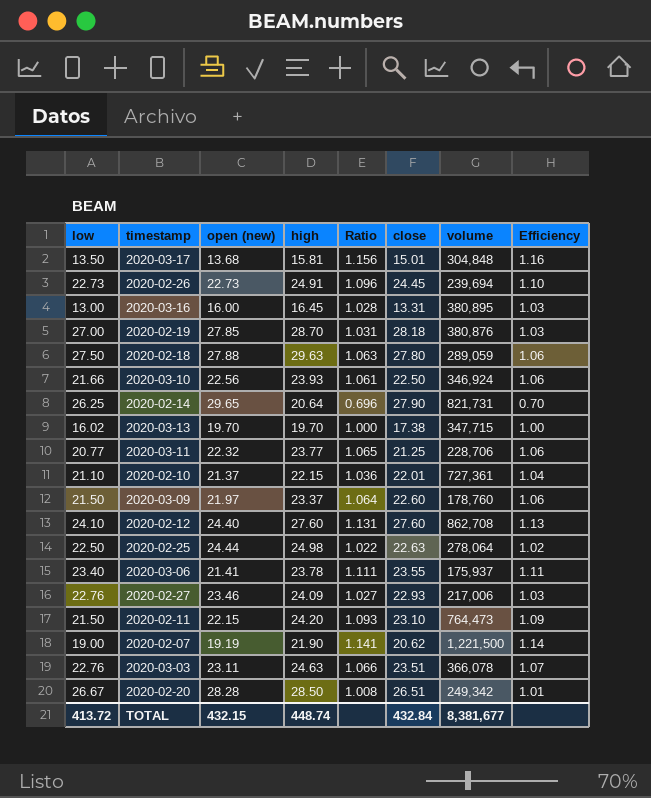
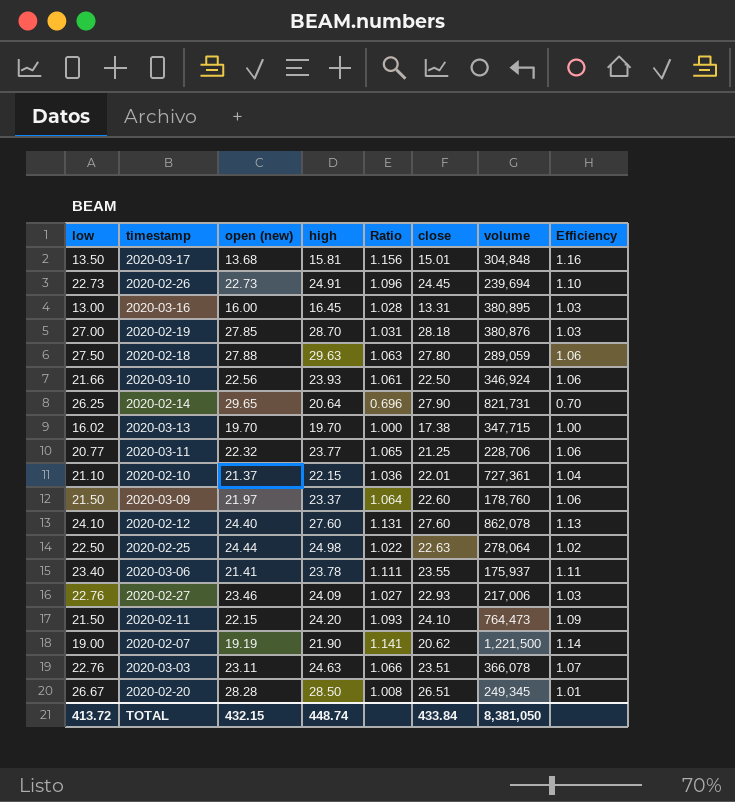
2020-02-12 | volume: 862,708 -> 862,078
2020-02-11 | close: 23.10 -> 24.10
2020-02-20 | volume: 249,342 -> 249,345
TOTAL | close: 432.84 -> 433.84
TOTAL | volume: 8,381,677 -> 8,381,050

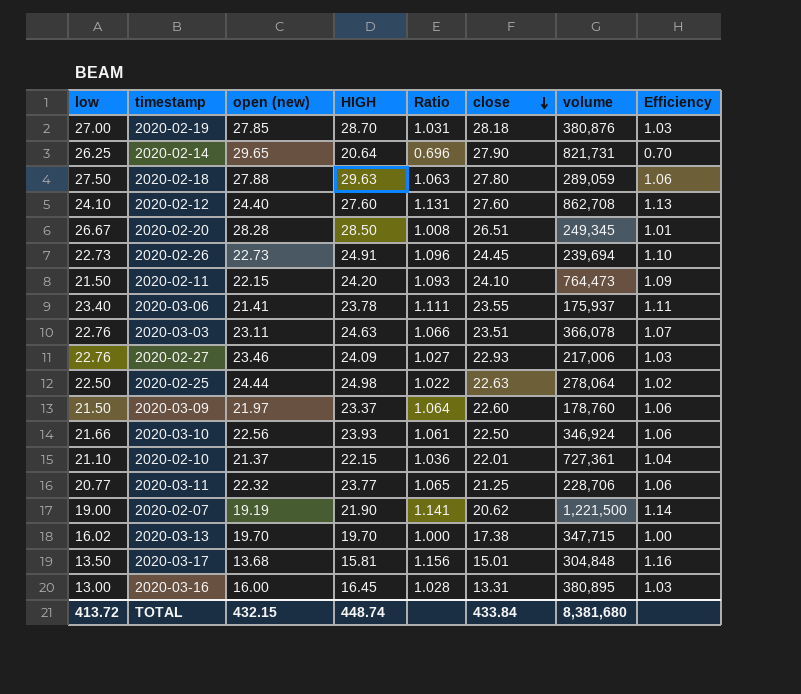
row order: none -> close descending
column name: high -> HIGH
2020-02-12 | volume: 862,078 -> 862,708
TOTAL | volume: 8,381,050 -> 8,381,680

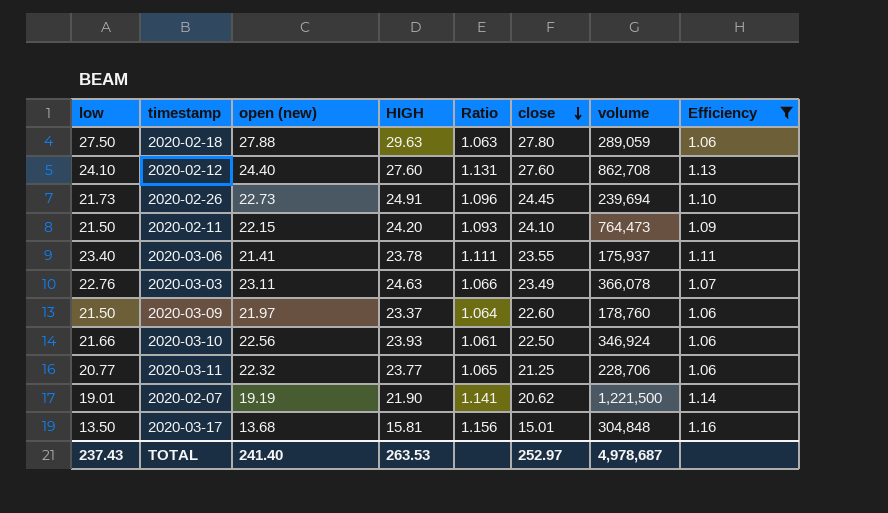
filter: none -> Efficiency >= 1.06
2020-02-26 | low: 22.73 -> 21.73
2020-03-03 | close: 23.51 -> 23.49
2020-02-07 | low: 19.00 -> 19.01
TOTAL | low: 413.72 -> 237.43
TOTAL | open (new): 432.15 -> 241.40
TOTAL | HIGH: 448.74 -> 263.53
TOTAL | close: 433.84 -> 252.97
TOTAL | volume: 8,381,680 -> 4,978,687

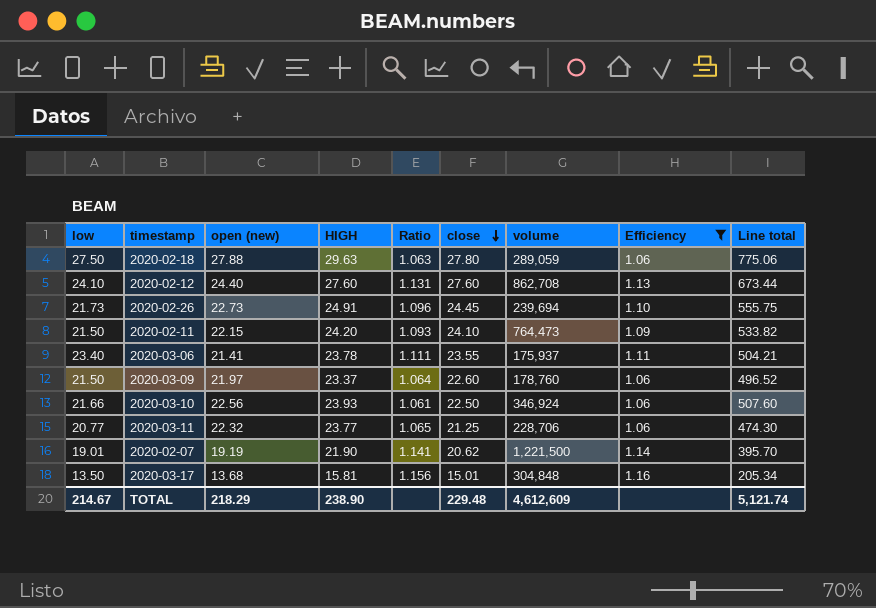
column Line total | formula: none -> [open (new)] * [close]
row 2020-03-03: 22.76 | 23.11 | 24.63 | 1.066 | 23.49 | 366,078 | 1.07 -> none
TOTAL | low: 237.43 -> 214.67
TOTAL | open (new): 241.40 -> 218.29
TOTAL | HIGH: 263.53 -> 238.90
TOTAL | close: 252.97 -> 229.48
TOTAL | volume: 4,978,687 -> 4,612,609

